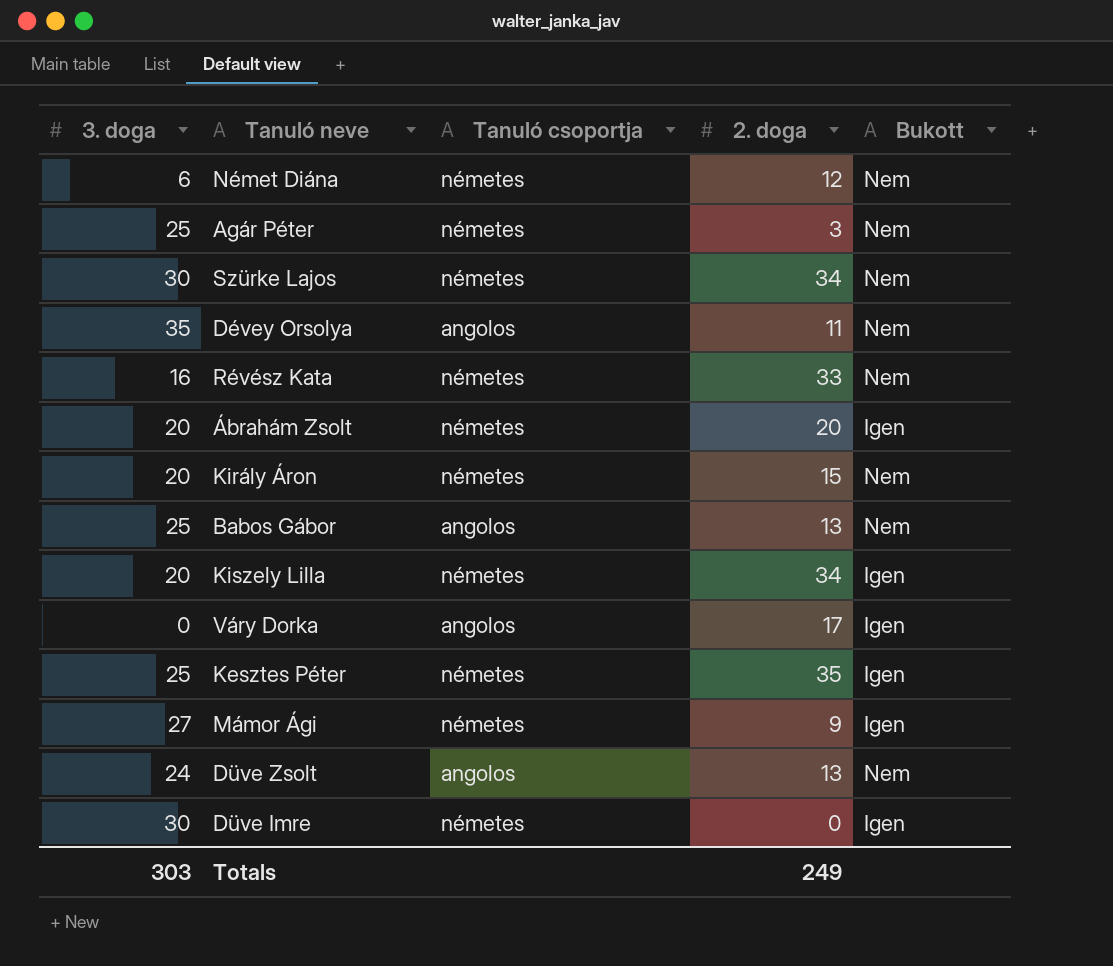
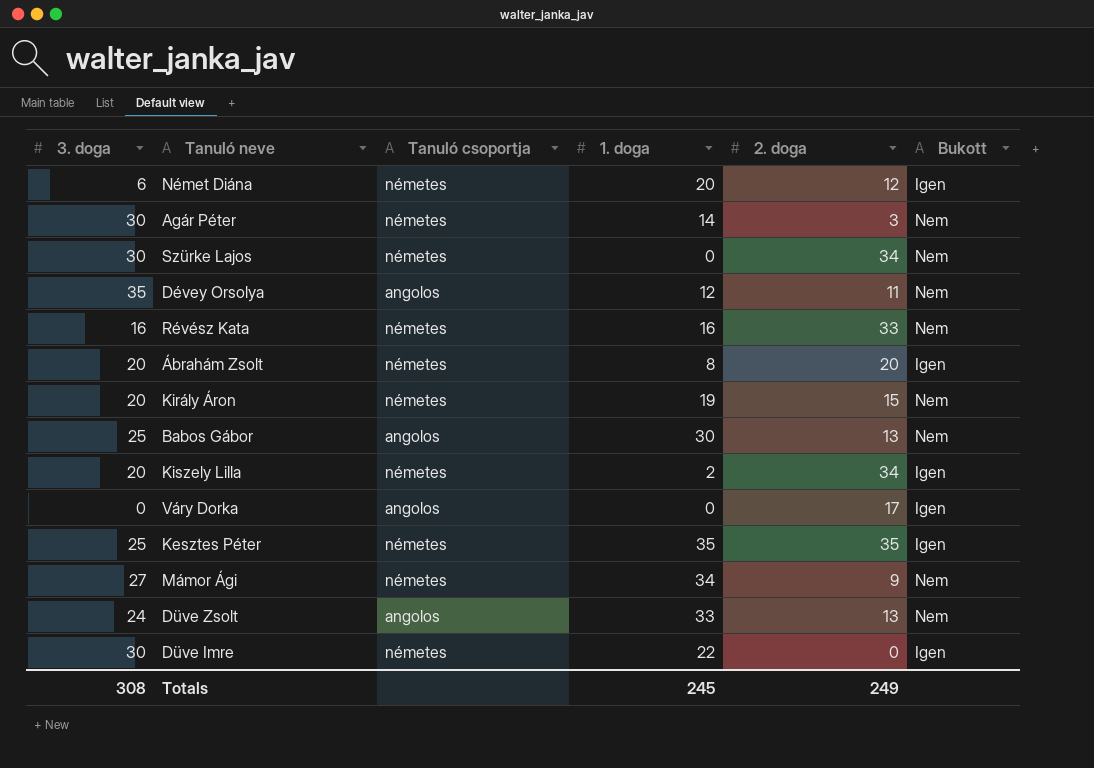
column 1. doga | position: none -> 4
Német Diána | Bukott: Nem -> Igen
Agár Péter | 3. doga: 25 -> 30
Mámor Ági | Bukott: Igen -> Nem
Totals | 3. doga: 303 -> 308

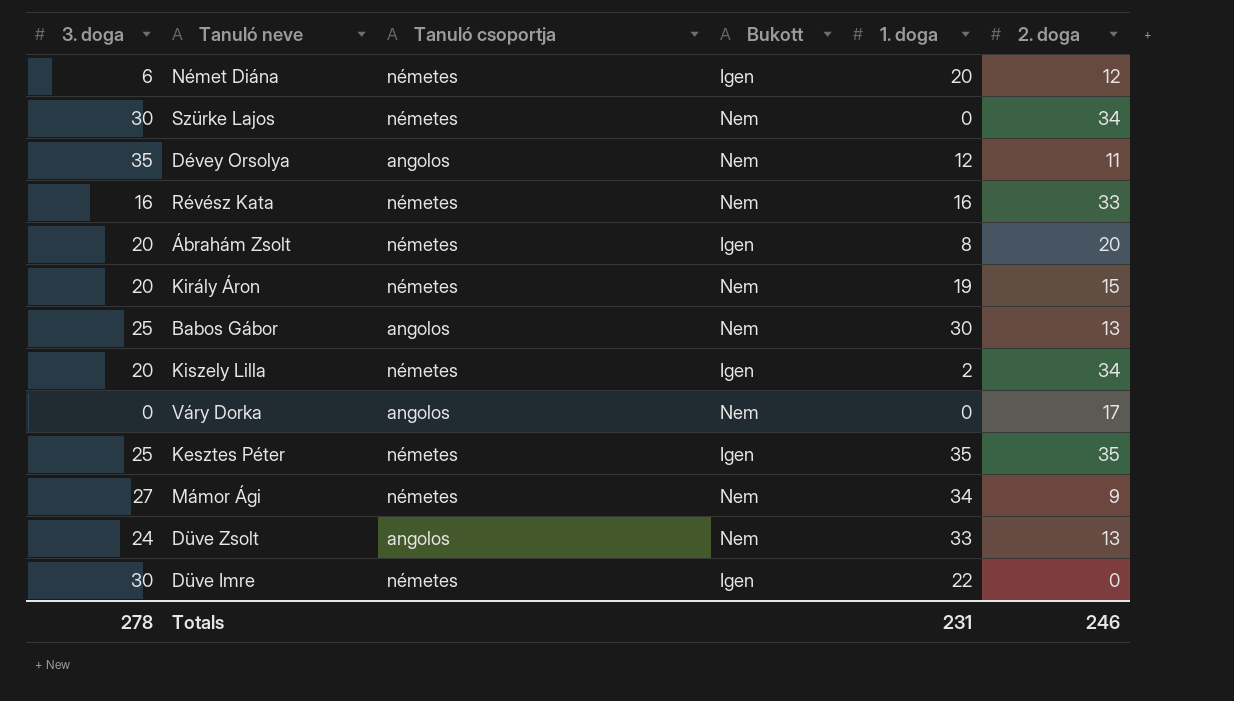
column Bukott | position: 6 -> 4
row Agár Péter: 30 | németes | 14 | 3 | Nem -> none
Váry Dorka | Bukott: Igen -> Nem
Totals | 3. doga: 308 -> 278
Totals | 1. doga: 245 -> 231
Totals | 2. doga: 249 -> 246

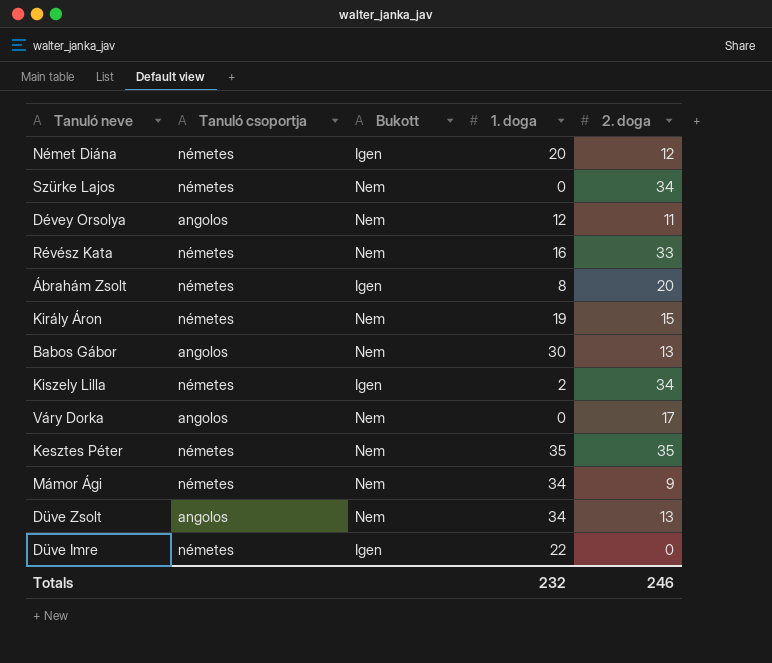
column 3. doga | position: 1 -> none
Kesztes Péter | Bukott: Igen -> Nem
Düve Zsolt | 1. doga: 33 -> 34
Totals | 1. doga: 231 -> 232

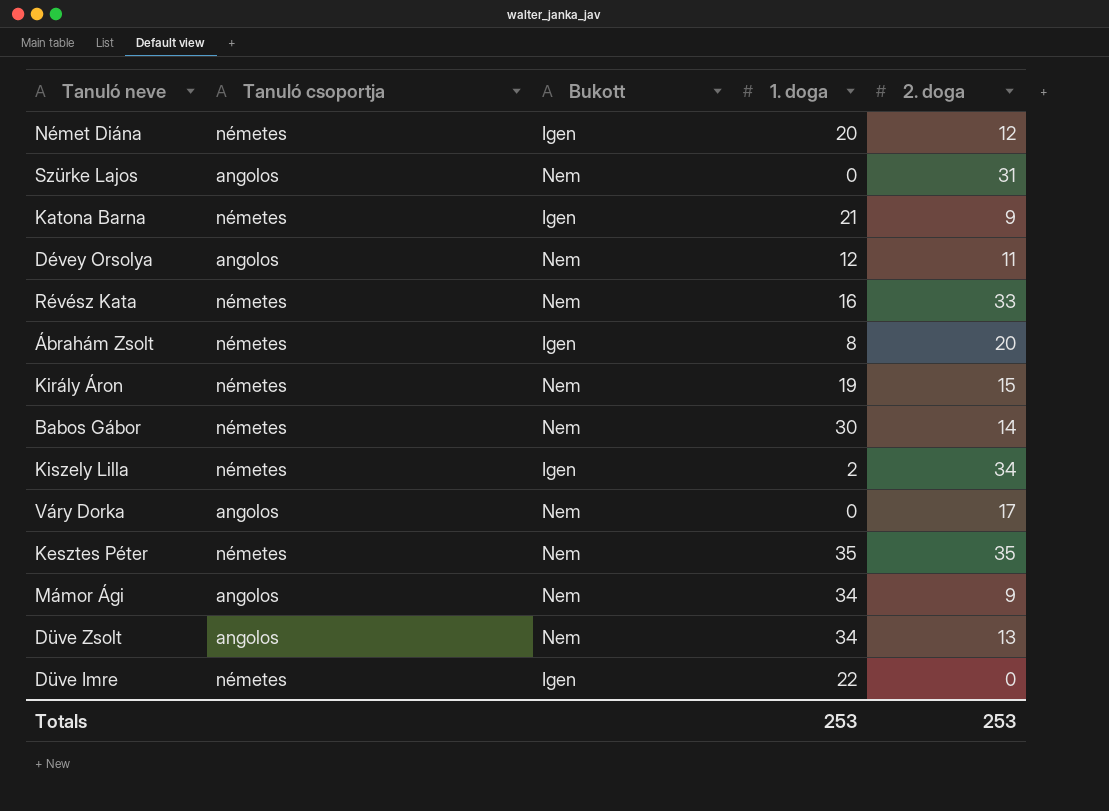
Szürke Lajos | Tanuló csoportja: németes -> angolos
Szürke Lajos | 2. doga: 34 -> 31
row Katona Barna: none -> németes | Igen | 21 | 9
Babos Gábor | Tanuló csoportja: angolos -> németes
Babos Gábor | 2. doga: 13 -> 14
Mámor Ági | Tanuló csoportja: németes -> angolos
Totals | 1. doga: 232 -> 253
Totals | 2. doga: 246 -> 253

